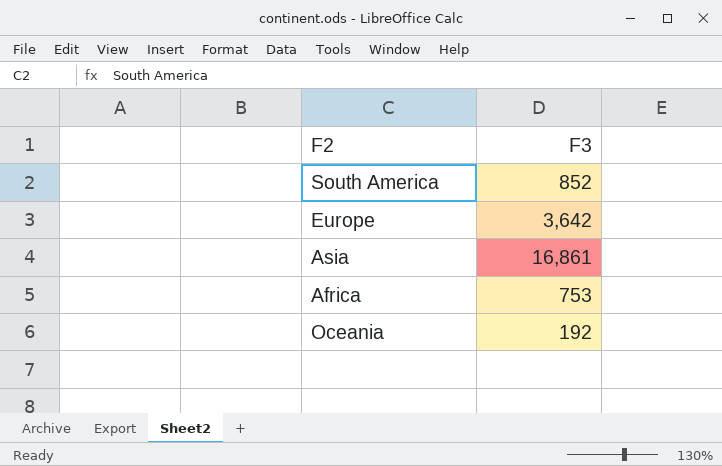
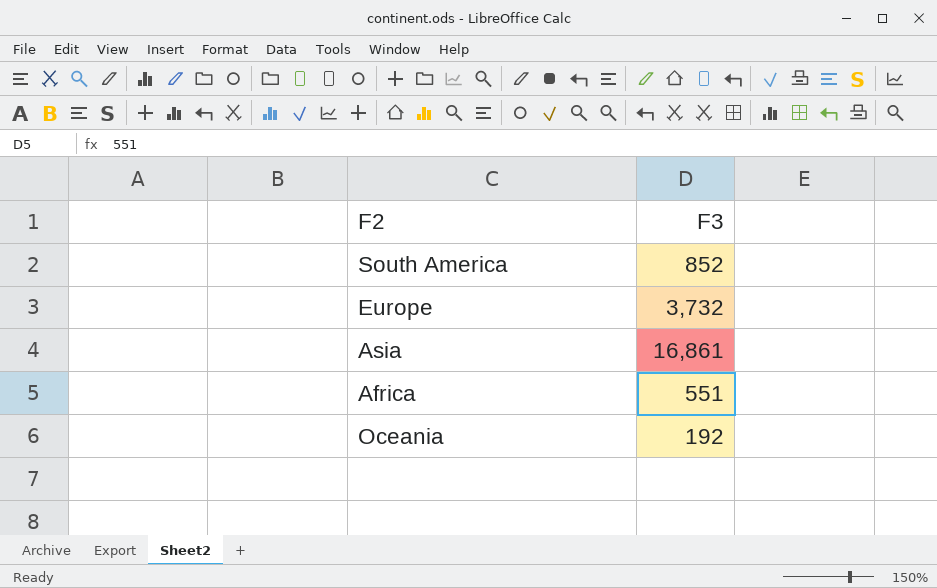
Europe | F3: 3,642 -> 3,732
Africa | F3: 753 -> 551

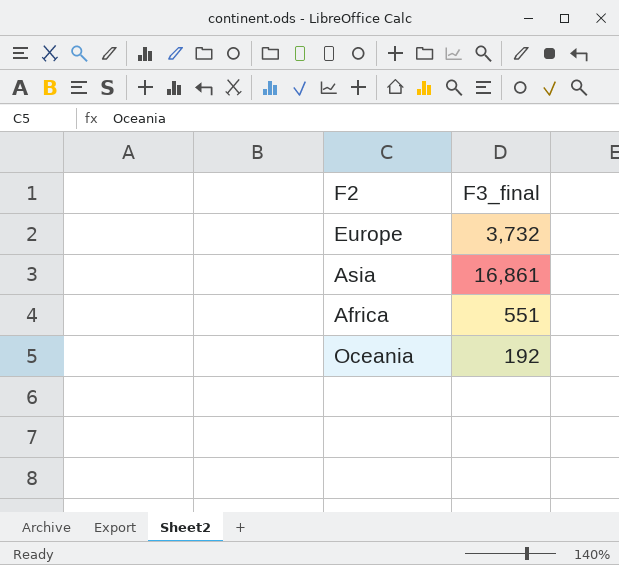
column name: F3 -> F3_final
row South America: 852 -> none

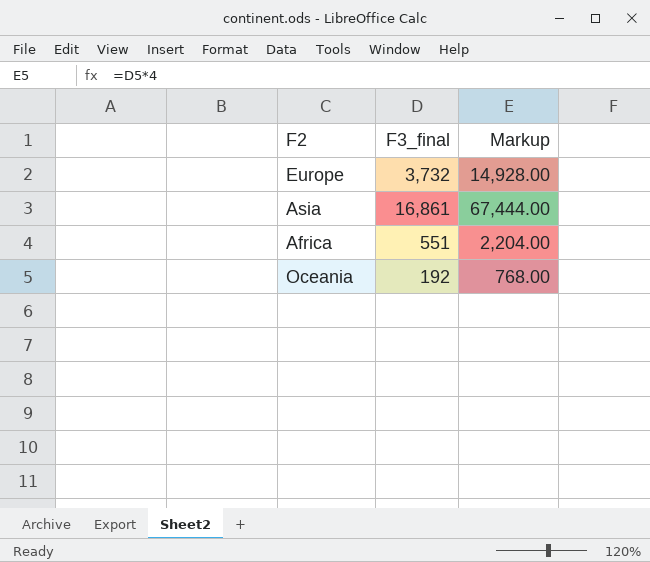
column Markup | formula: none -> [F3_final] * 4

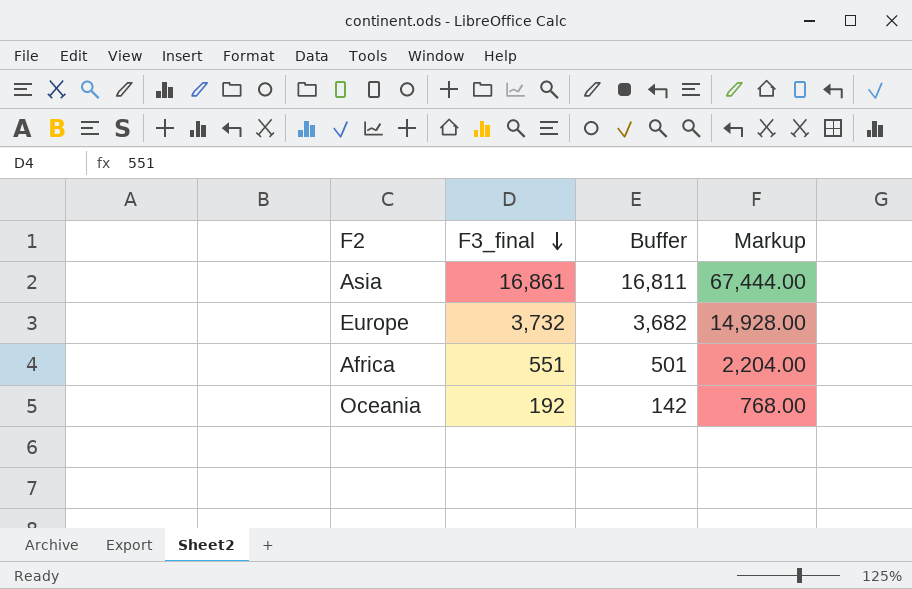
row order: none -> F3_final descending
column Buffer | formula: none -> [F3_final] - 50

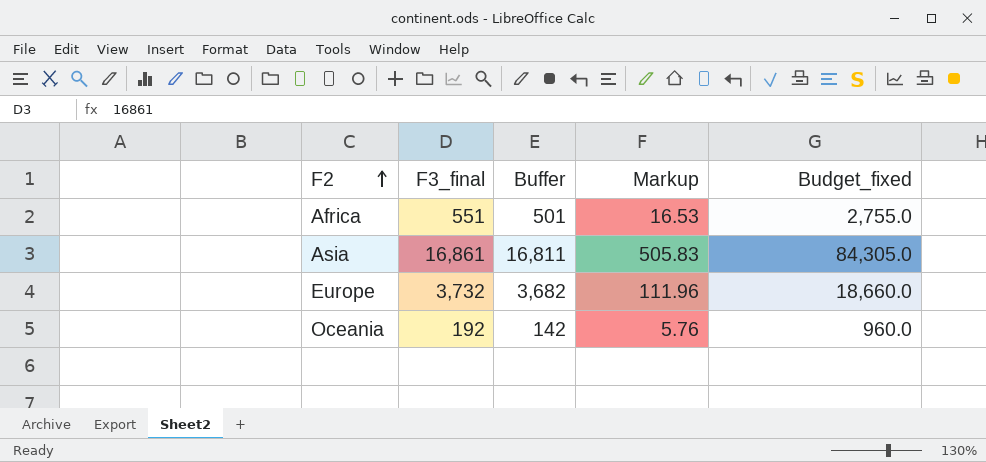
row order: F3_final descending -> F2 ascending
column Markup | formula: [F3_final] * 4 -> [F3_final] * 0.03
column Budget_fixed | formula: none -> [F3_final] * 5

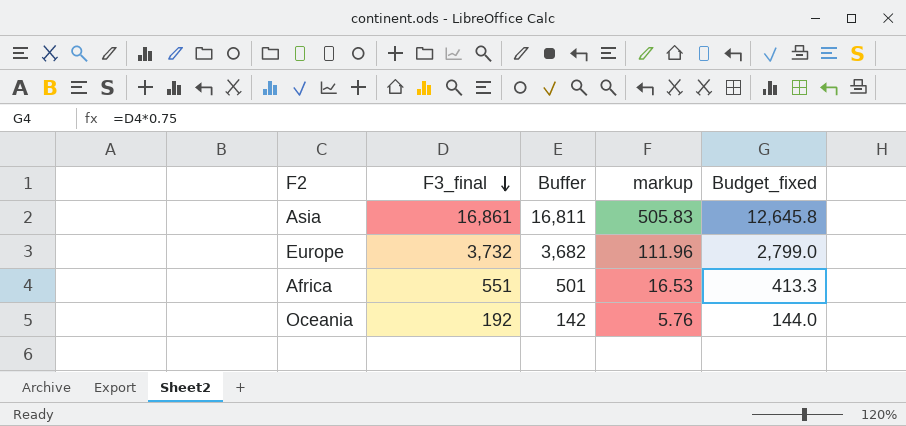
row order: F2 ascending -> F3_final descending
column name: Markup -> markup
column Budget_fixed | formula: [F3_final] * 5 -> [F3_final] * 0.75

